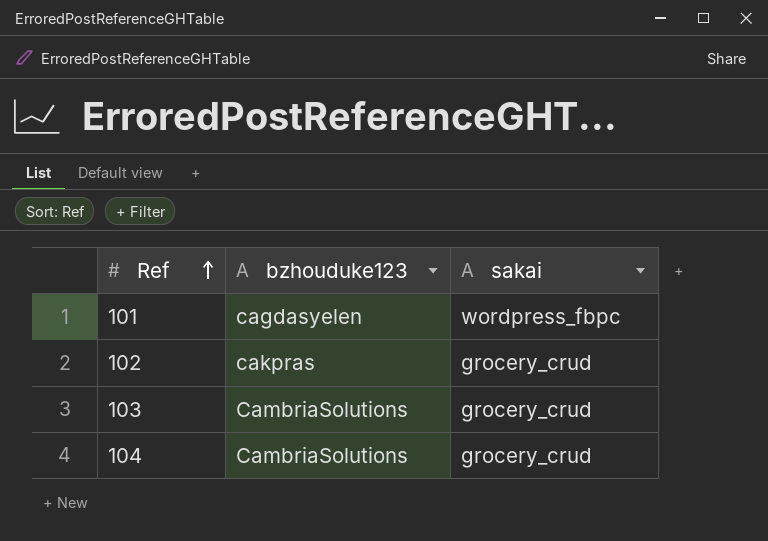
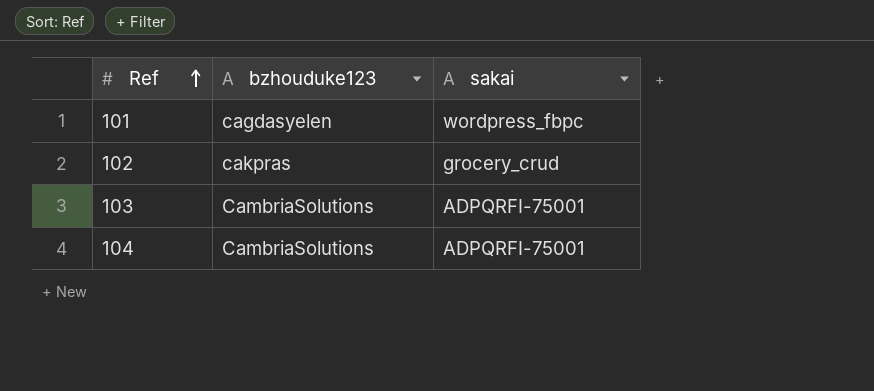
103 | sakai: grocery_crud -> ADPQRFI-75001
104 | sakai: grocery_crud -> ADPQRFI-75001

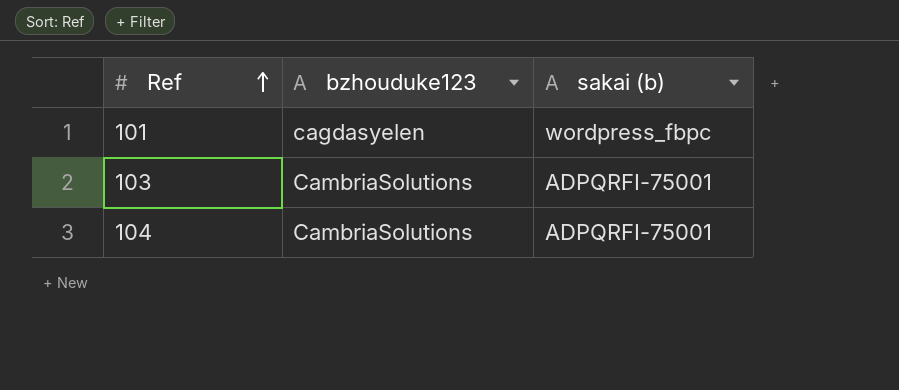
column name: sakai -> sakai (b)
row 102: cakpras | grocery_crud -> none

